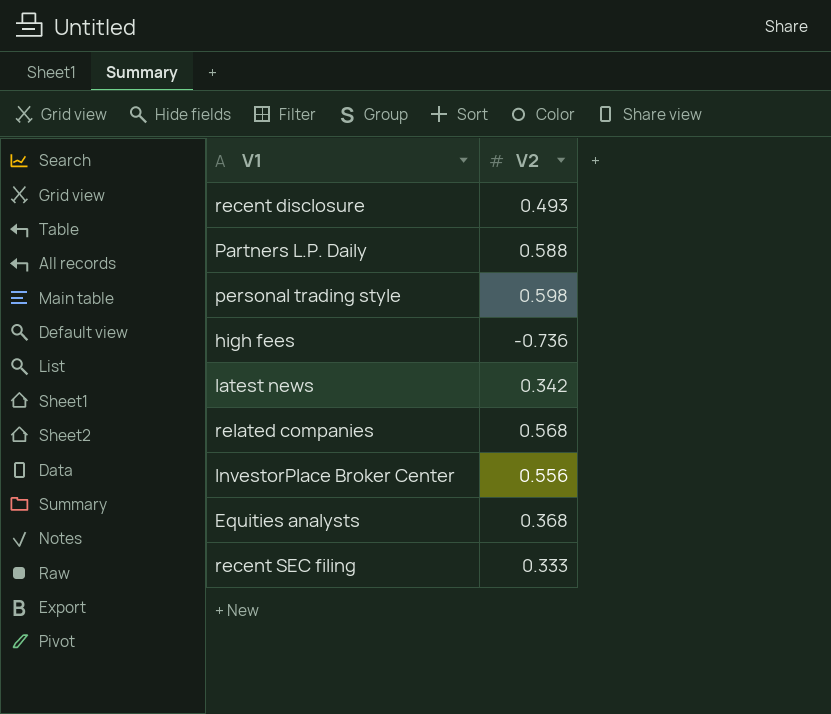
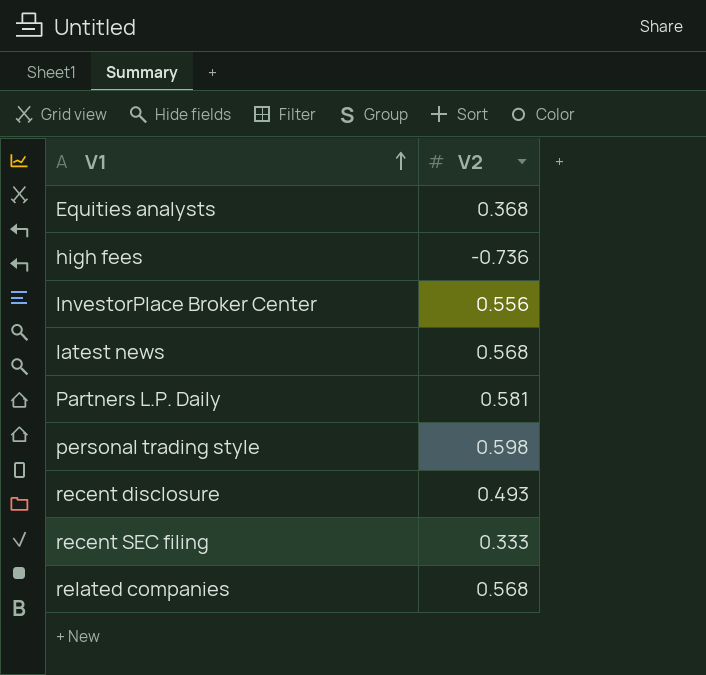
row order: none -> V1 ascending
latest news | V2: 0.342 -> 0.568
Partners L.P. Daily | V2: 0.588 -> 0.581

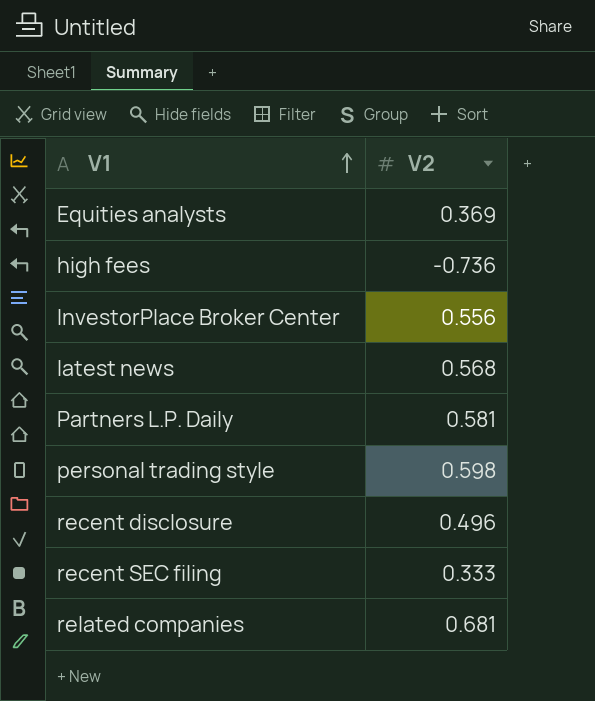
Equities analysts | V2: 0.368 -> 0.369
recent disclosure | V2: 0.493 -> 0.496
related companies | V2: 0.568 -> 0.681

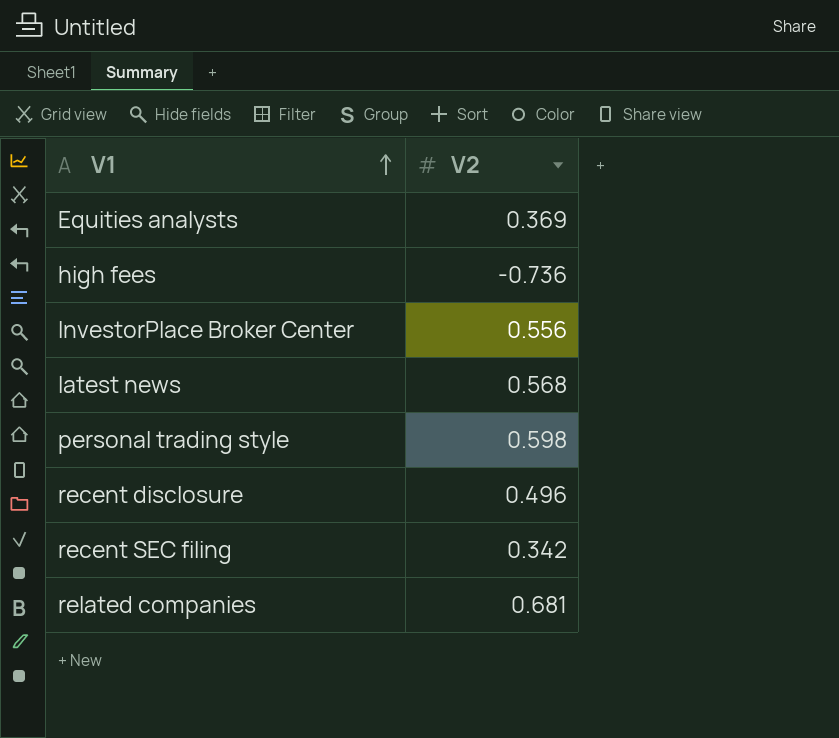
row Partners L.P. Daily: 0.581 -> none
recent SEC filing | V2: 0.333 -> 0.342

